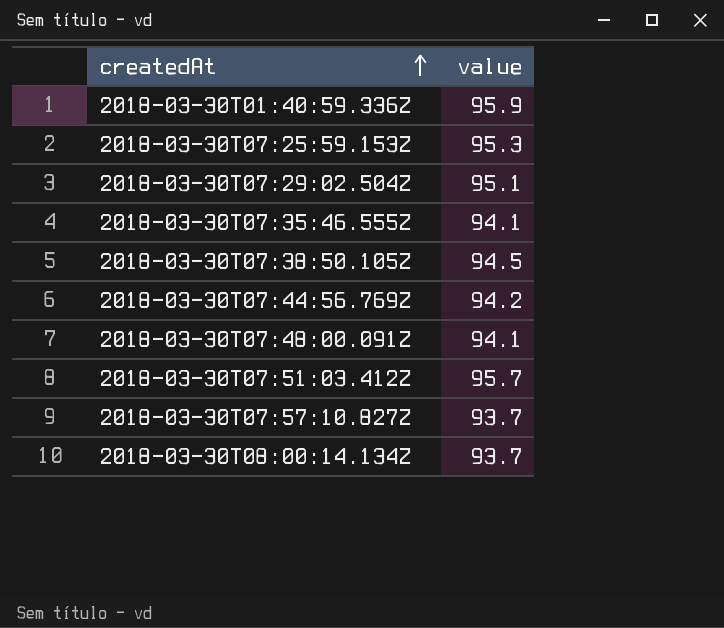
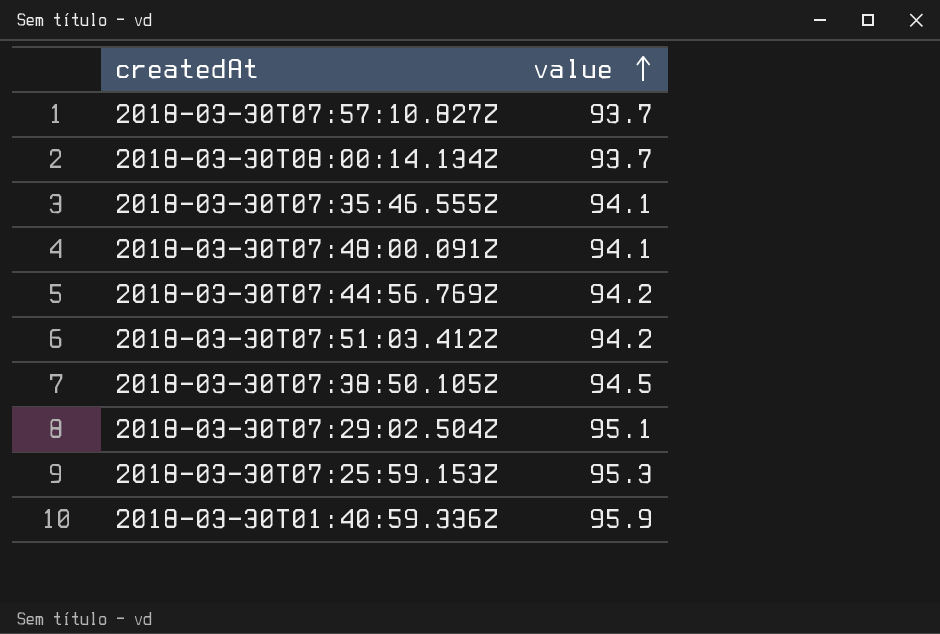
row order: createdAt ascending -> value ascending
2018-03-30T07:51:03.412Z | value: 95.7 -> 94.2

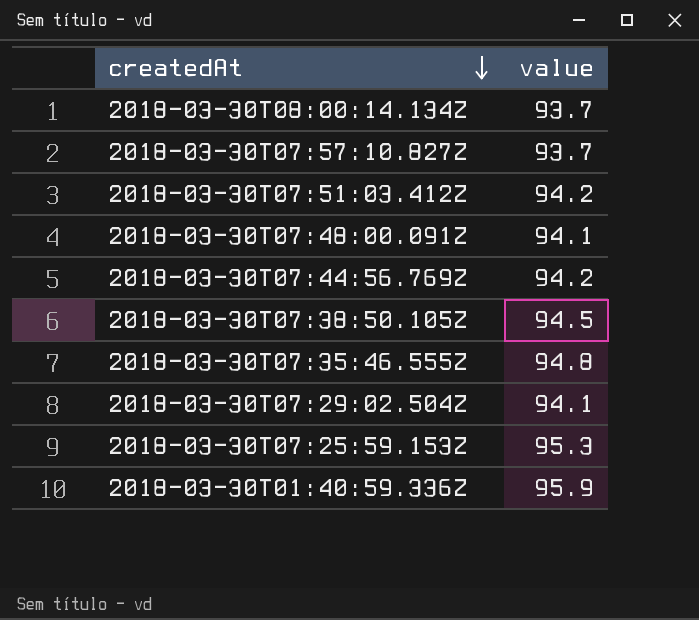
row order: value ascending -> createdAt descending
2018-03-30T07:35:46.555Z | value: 94.1 -> 94.8
2018-03-30T07:29:02.504Z | value: 95.1 -> 94.1

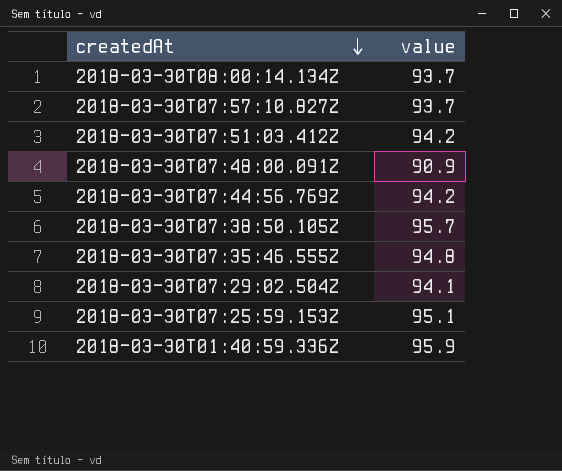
2018-03-30T07:48:00.091Z | value: 94.1 -> 90.9
2018-03-30T07:38:50.105Z | value: 94.5 -> 95.7
2018-03-30T07:25:59.153Z | value: 95.3 -> 95.1

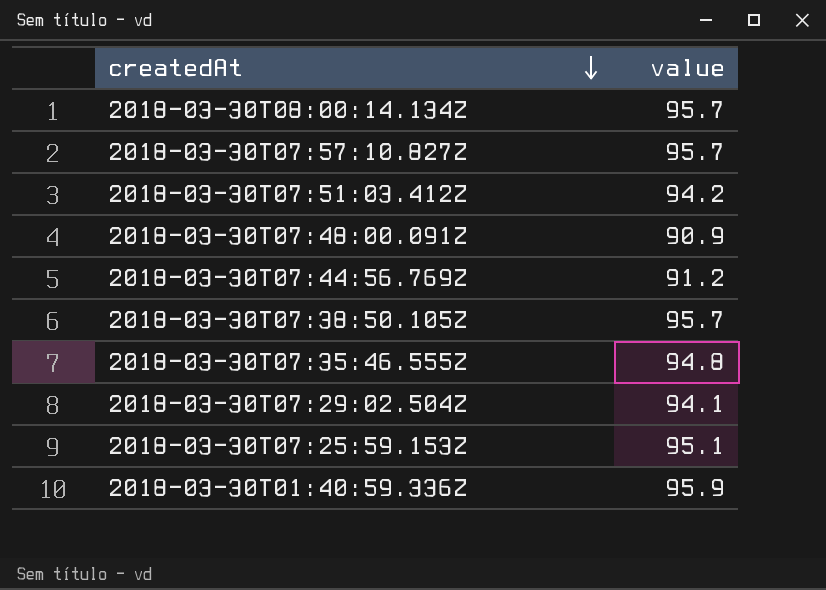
2018-03-30T08:00:14.134Z | value: 93.7 -> 95.7
2018-03-30T07:57:10.827Z | value: 93.7 -> 95.7
2018-03-30T07:44:56.769Z | value: 94.2 -> 91.2

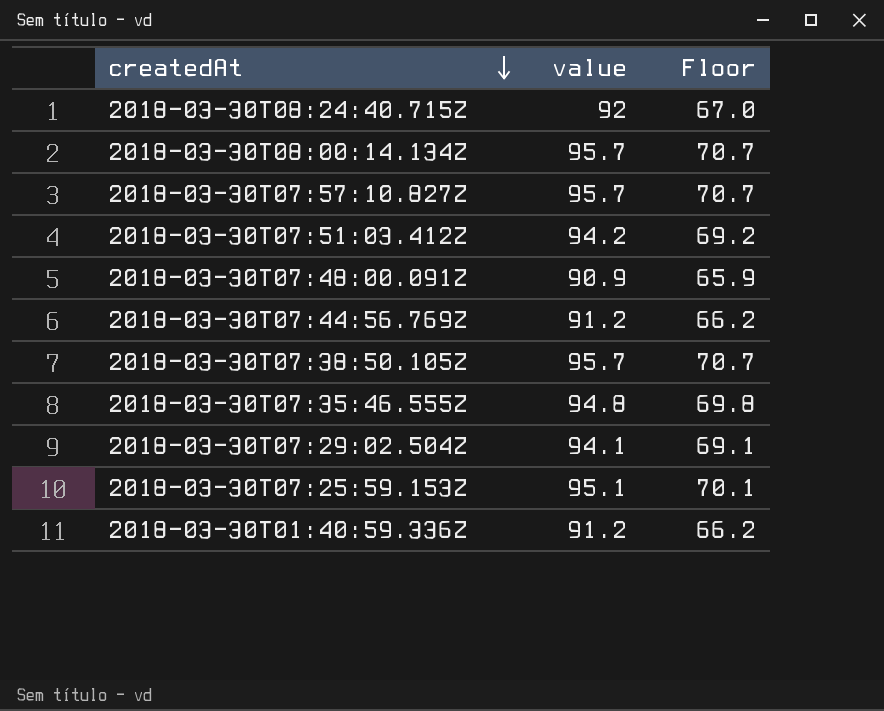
column Floor | formula: none -> [value] - 25
row 2018-03-30T08:24:40.715Z: none -> 92 | 67.0
2018-03-30T01:40:59.336Z | value: 95.9 -> 91.2

